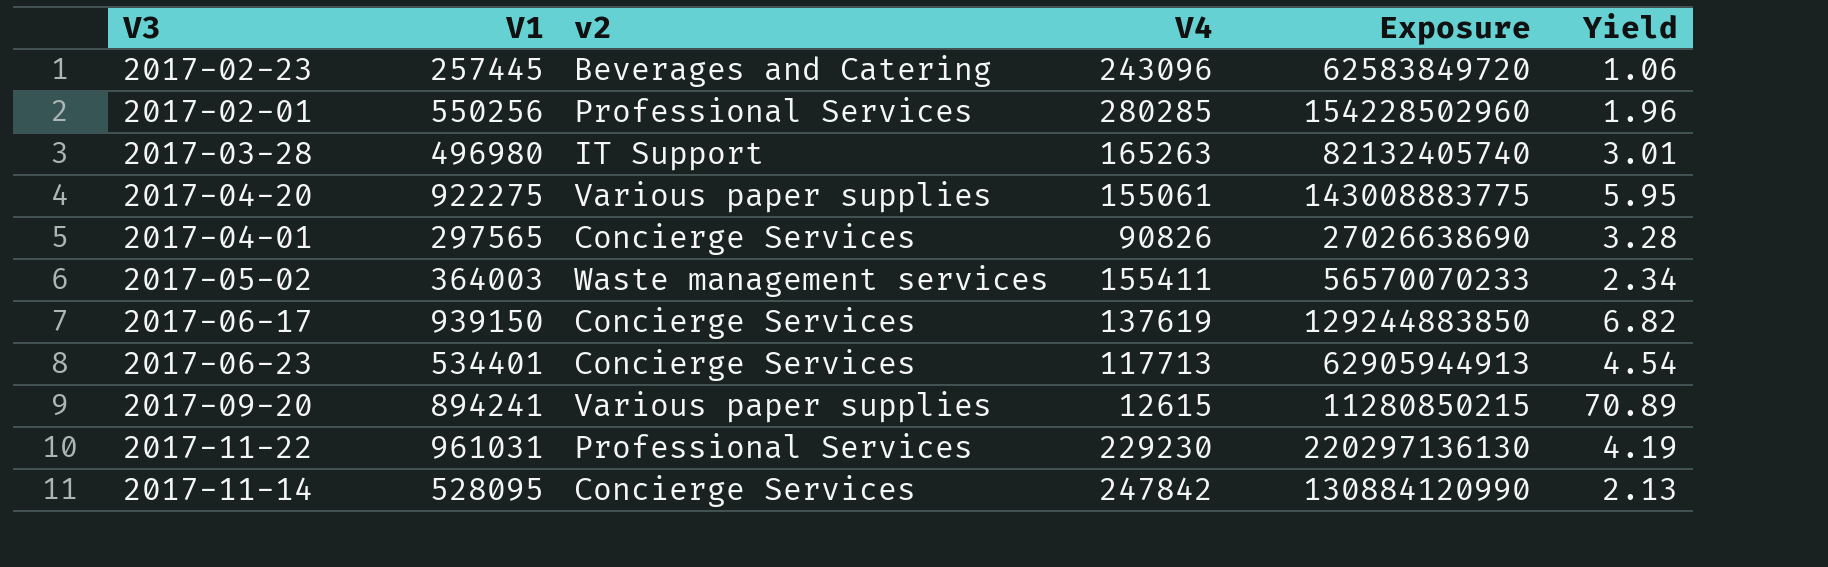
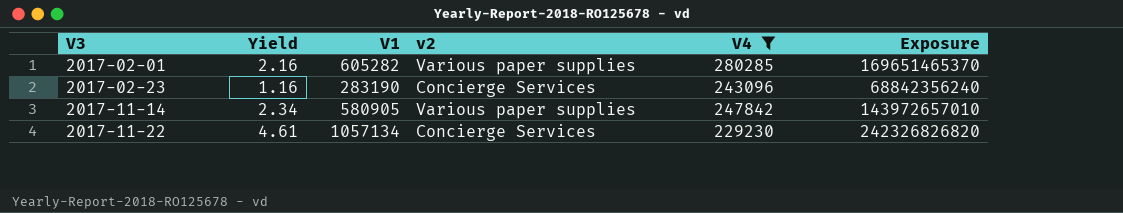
filter: none -> V4 >= 229230
row order: none -> V3 ascending
column Yield | position: 6 -> 2
2017-02-01 | Yield: 1.96 -> 2.16
2017-02-01 | V1: 550256 -> 605282
2017-02-01 | v2: Professional Services -> Various paper supplies
2017-02-01 | Exposure: 154228502960 -> 169651465370
2017-02-23 | Yield: 1.06 -> 1.16
2017-02-23 | V1: 257445 -> 283190
2017-02-23 | v2: Beverages and Catering -> Concierge Services
2017-02-23 | Exposure: 62583849720 -> 68842356240
2017-11-14 | Yield: 2.13 -> 2.34
2017-11-14 | V1: 528095 -> 580905
2017-11-14 | v2: Concierge Services -> Various paper supplies
2017-11-14 | Exposure: 130884120990 -> 143972657010
2017-11-22 | Yield: 4.19 -> 4.61
2017-11-22 | V1: 961031 -> 1057134
2017-11-22 | v2: Professional Services -> Concierge Services
2017-11-22 | Exposure: 220297136130 -> 242326826820

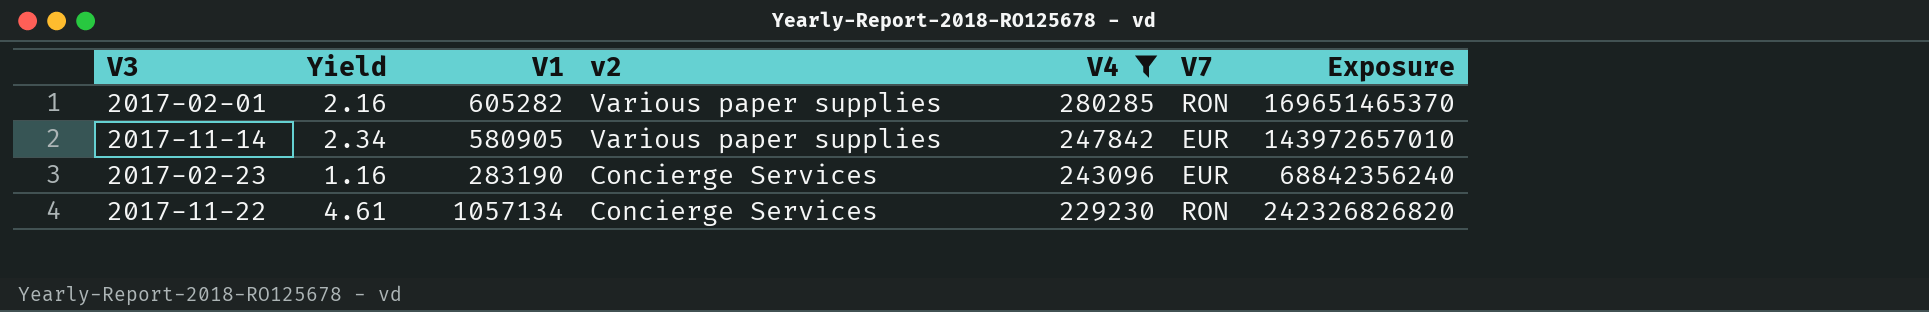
row order: V3 ascending -> v2 descending
column V7 | position: none -> 6

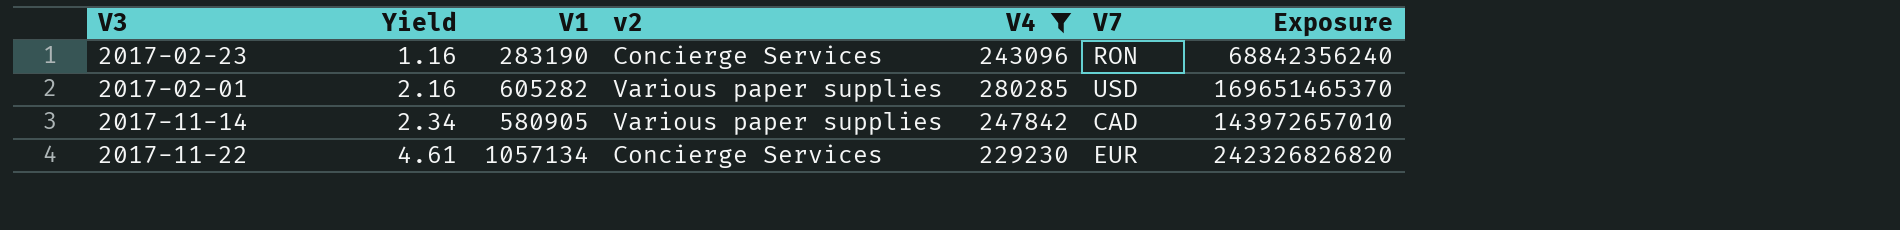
row order: v2 descending -> Yield ascending
2017-02-23 | V7: EUR -> RON
2017-02-01 | V7: RON -> USD
2017-11-14 | V7: EUR -> CAD
2017-11-22 | V7: RON -> EUR

